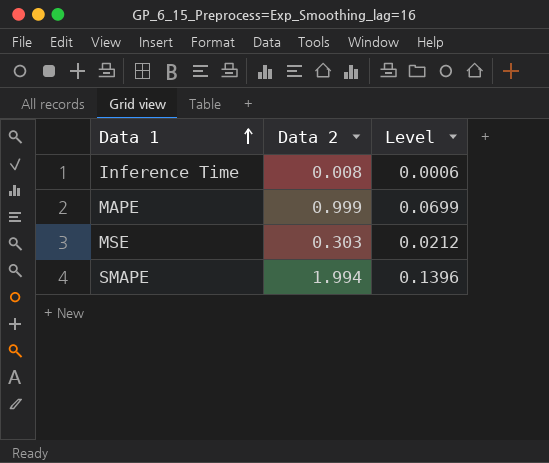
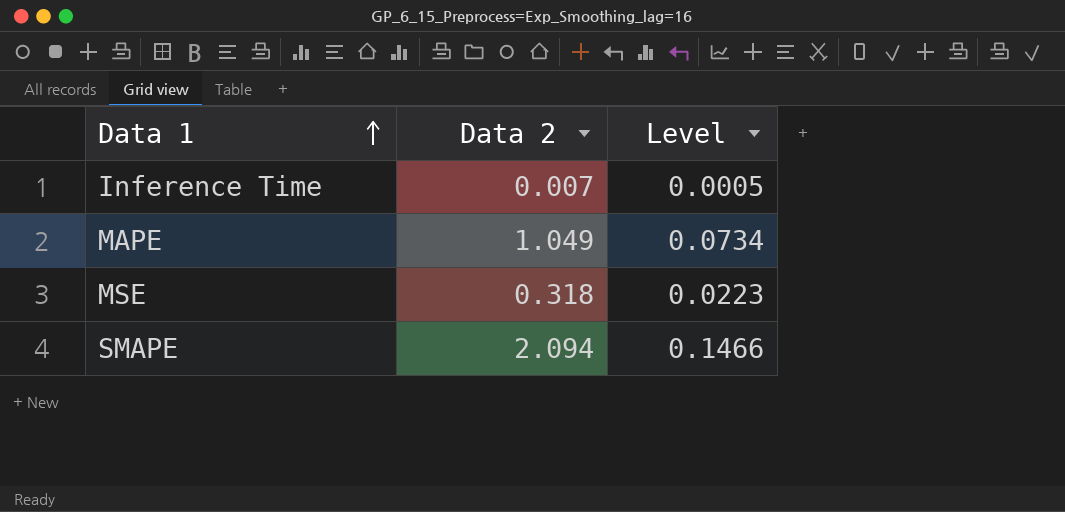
Inference Time | Data 2: 0.008 -> 0.007
Inference Time | Level: 0.0006 -> 0.0005
MAPE | Data 2: 0.999 -> 1.049
MAPE | Level: 0.0699 -> 0.0734
MSE | Data 2: 0.303 -> 0.318
MSE | Level: 0.0212 -> 0.0223
SMAPE | Data 2: 1.994 -> 2.094
SMAPE | Level: 0.1396 -> 0.1466

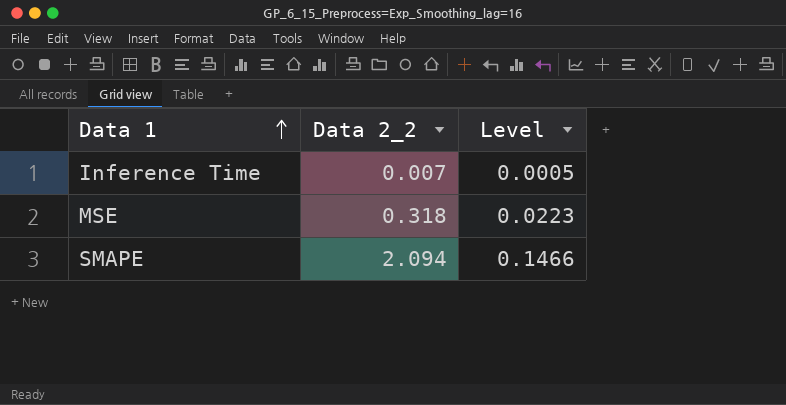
column name: Data 2 -> Data 2_2
row MAPE: 1.049 | 0.0734 -> none

